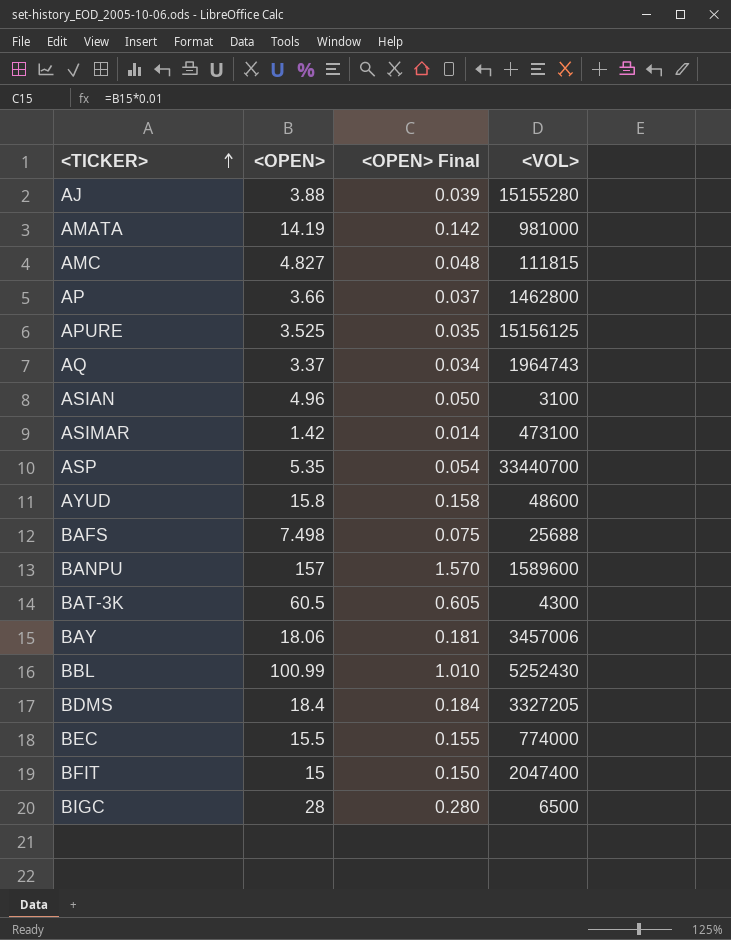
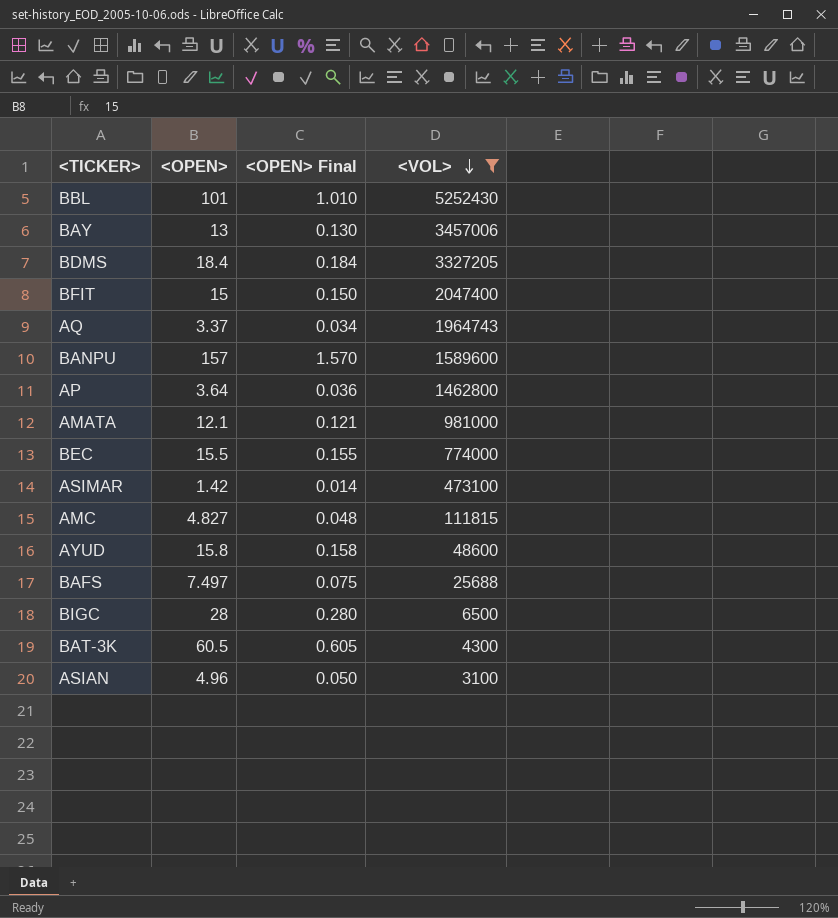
filter: none -> <VOL> <= 5252430
row order: <TICKER> ascending -> <VOL> descending
BBL | <OPEN>: 100.99 -> 101
BAY | <OPEN>: 18.06 -> 13
BAY | <OPEN> Final: 0.181 -> 0.130
AP | <OPEN>: 3.66 -> 3.64
AP | <OPEN> Final: 0.037 -> 0.036
AMATA | <OPEN>: 14.19 -> 12.1
AMATA | <OPEN> Final: 0.142 -> 0.121
BAFS | <OPEN>: 7.498 -> 7.497

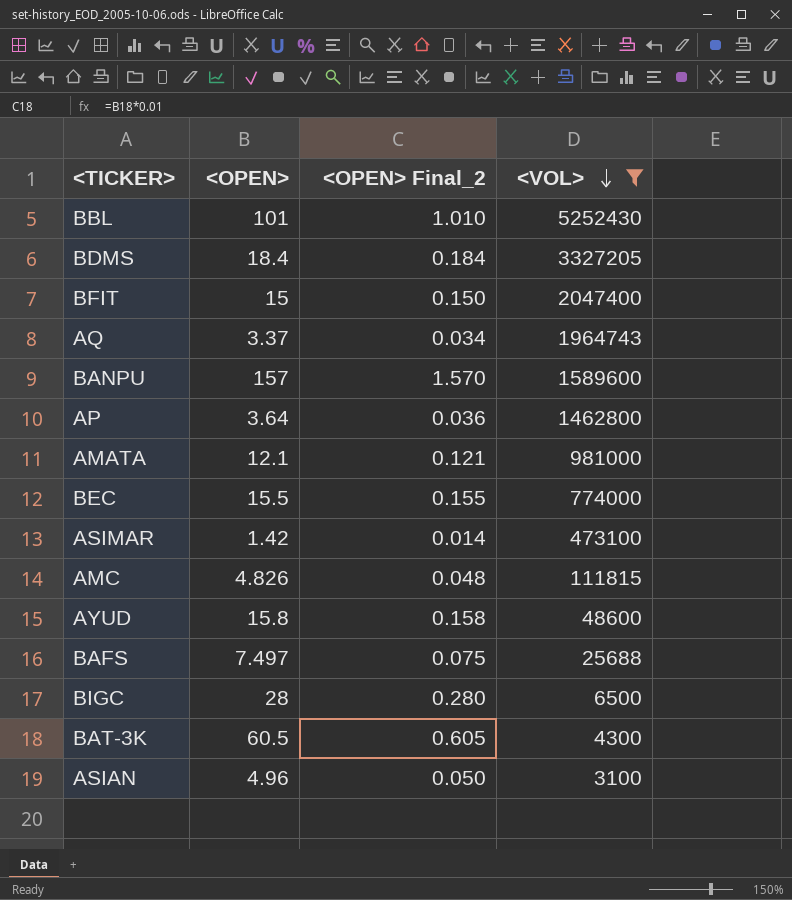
column name: <OPEN> Final -> <OPEN> Final_2
row BAY: 13 | 0.130 | 3457006 -> none
AMC | <OPEN>: 4.827 -> 4.826

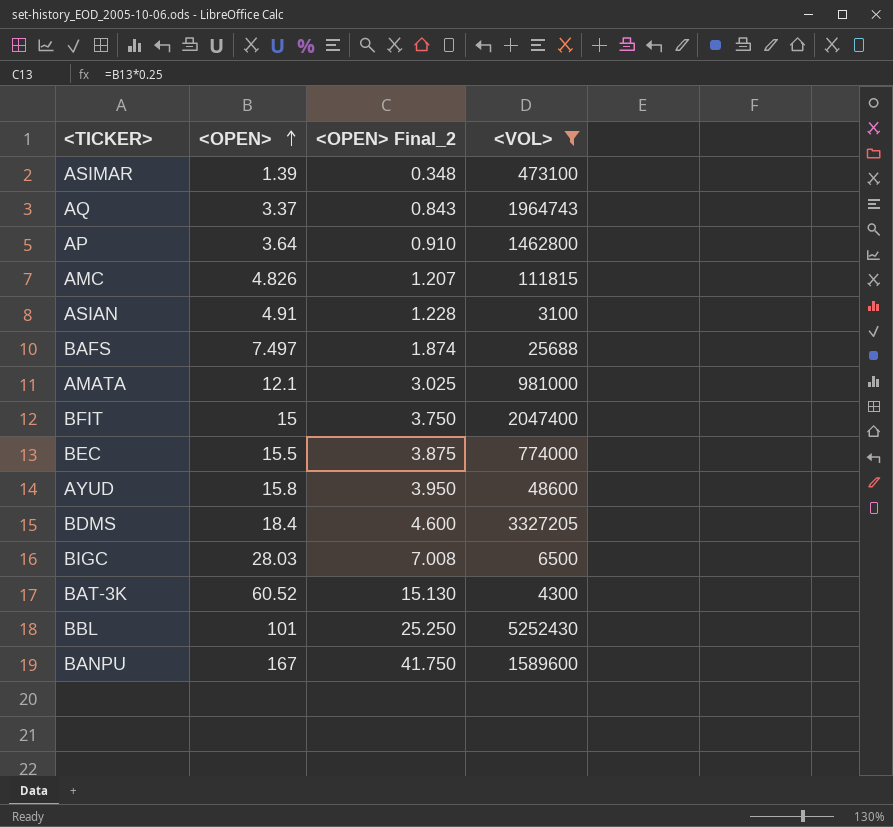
row order: <VOL> descending -> <OPEN> ascending
column <OPEN> Final_2 | formula: [<OPEN>] * 0.01 -> [<OPEN>] * 0.25
ASIMAR | <OPEN>: 1.42 -> 1.39
ASIAN | <OPEN>: 4.96 -> 4.91
BIGC | <OPEN>: 28 -> 28.03
BAT-3K | <OPEN>: 60.5 -> 60.52
BANPU | <OPEN>: 157 -> 167

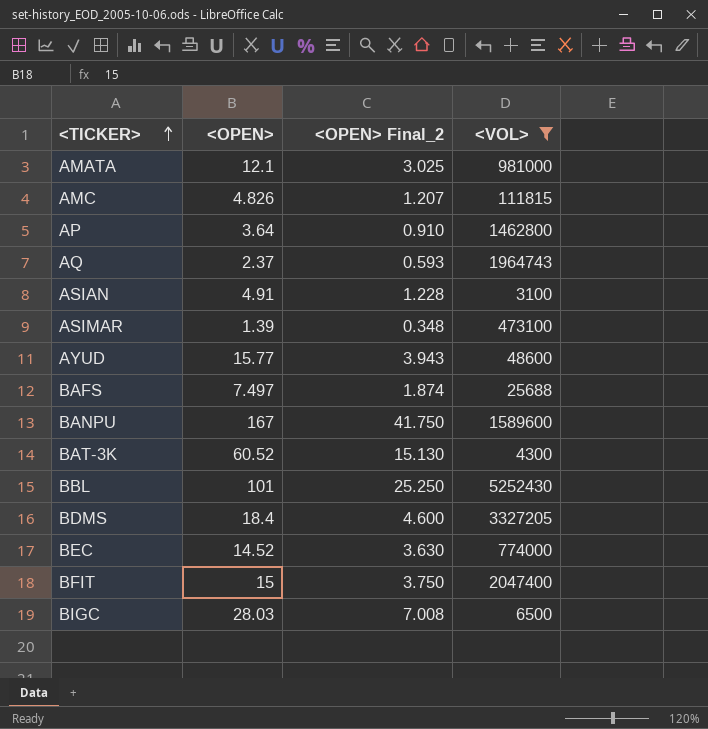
row order: <OPEN> ascending -> <TICKER> ascending
AQ | <OPEN>: 3.37 -> 2.37
AQ | <OPEN> Final_2: 0.843 -> 0.593
AYUD | <OPEN>: 15.8 -> 15.77
AYUD | <OPEN> Final_2: 3.950 -> 3.943
BEC | <OPEN>: 15.5 -> 14.52
BEC | <OPEN> Final_2: 3.875 -> 3.630

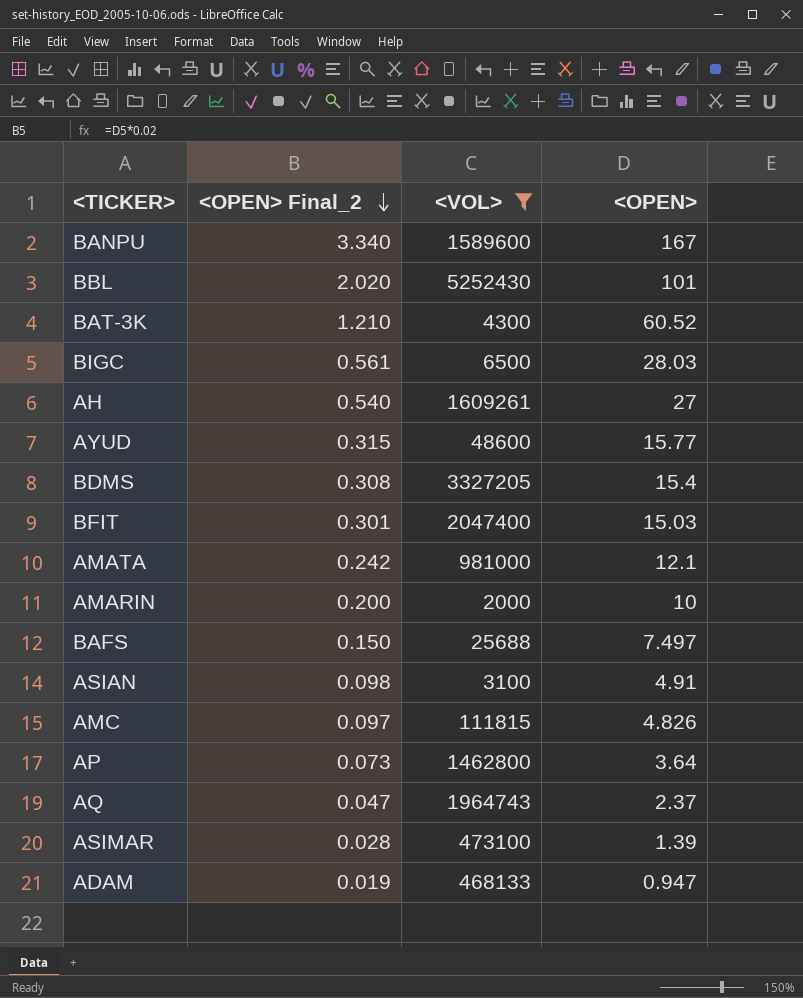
row order: <TICKER> ascending -> <OPEN> Final_2 descending
column <OPEN> Final_2 | formula: [<OPEN>] * 0.25 -> [<OPEN>] * 0.02
column <OPEN> | position: 2 -> 4
row BEC: 14.52 | 3.630 | 774000 -> none
row AH: none -> 0.540 | 1609261 | 27
BDMS | <OPEN>: 18.4 -> 15.4
BFIT | <OPEN>: 15 -> 15.03
row AMARIN: none -> 0.200 | 2000 | 10
row ADAM: none -> 0.019 | 468133 | 0.947

